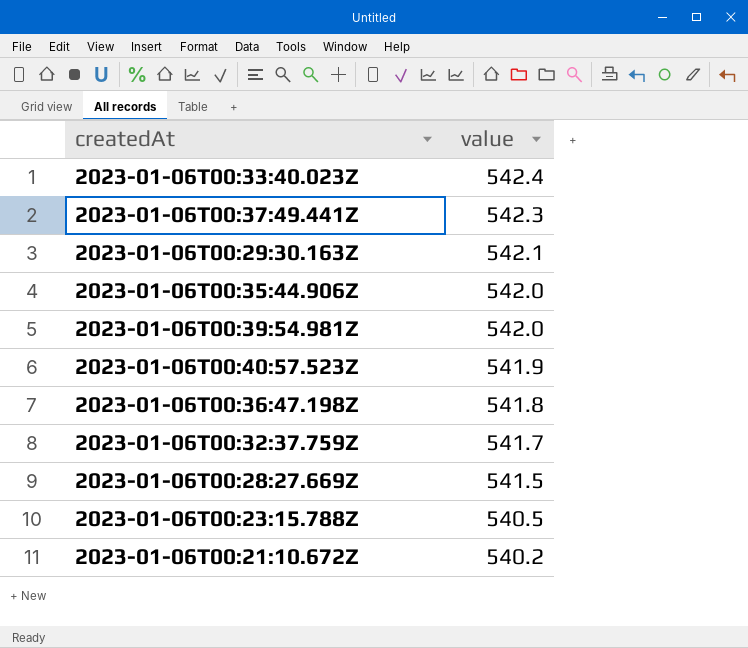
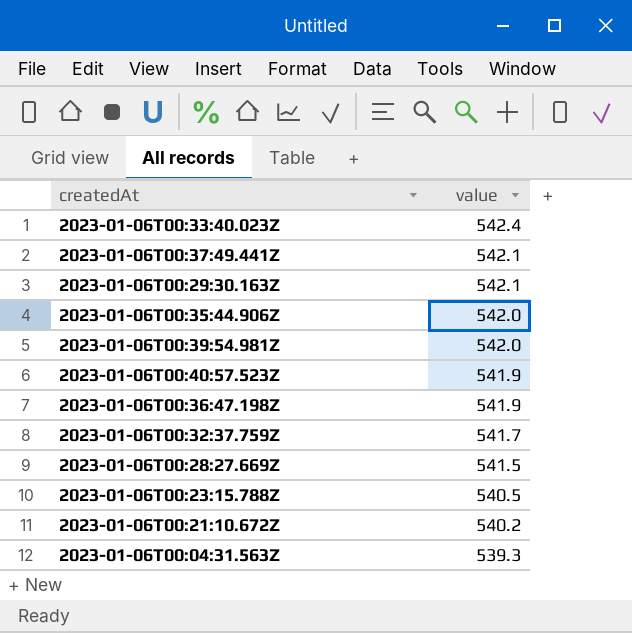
2023-01-06T00:37:49.441Z | value: 542.3 -> 542.1
2023-01-06T00:36:47.198Z | value: 541.8 -> 541.9
row 2023-01-06T00:04:31.563Z: none -> 539.3

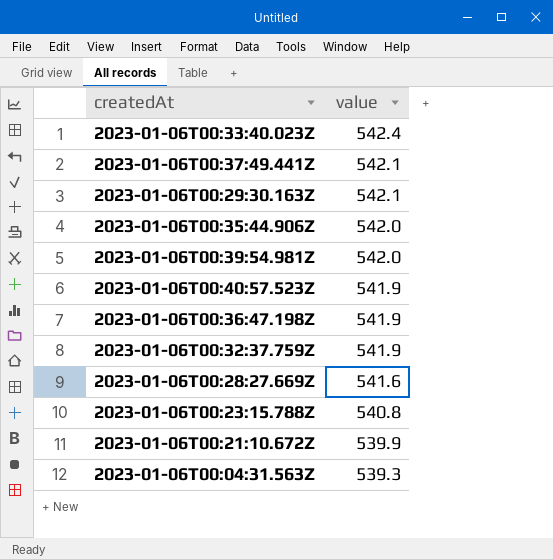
2023-01-06T00:32:37.759Z | value: 541.7 -> 541.9
2023-01-06T00:28:27.669Z | value: 541.5 -> 541.6
2023-01-06T00:23:15.788Z | value: 540.5 -> 540.8
2023-01-06T00:21:10.672Z | value: 540.2 -> 539.9

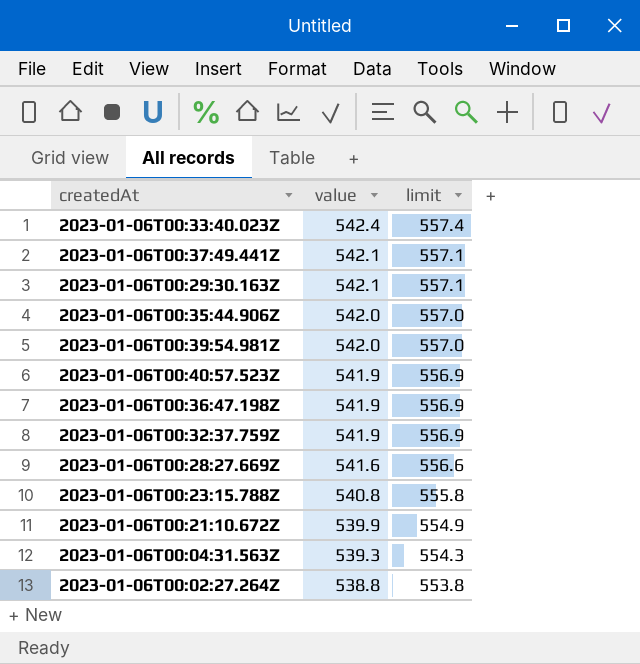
column limit | formula: none -> [value] + 15
row 2023-01-06T00:02:27.264Z: none -> 538.8 | 553.8

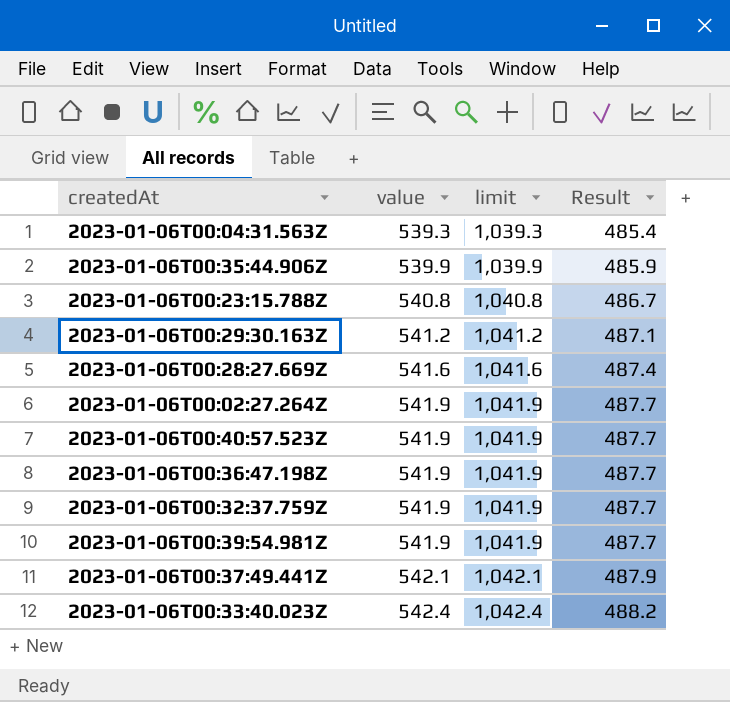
row order: value descending -> value ascending
column limit | formula: [value] + 15 -> [value] + 500
column Result | formula: none -> [value] * 0.9
row 2023-01-06T00:21:10.672Z: 539.9 | 554.9 -> none
2023-01-06T00:35:44.906Z | value: 542.0 -> 539.9
2023-01-06T00:29:30.163Z | value: 542.1 -> 541.2
2023-01-06T00:02:27.264Z | value: 538.8 -> 541.9
2023-01-06T00:39:54.981Z | value: 542.0 -> 541.9

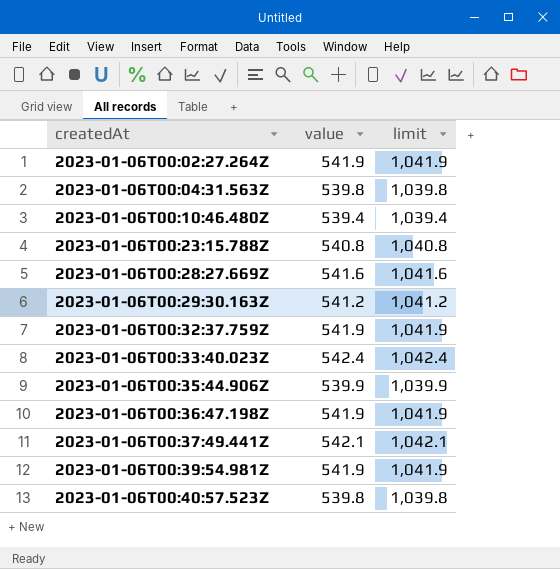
row order: value ascending -> createdAt ascending
column Result | formula: [value] * 0.9 -> none
2023-01-06T00:04:31.563Z | value: 539.3 -> 539.8
2023-01-06T00:04:31.563Z | limit: 1,039.3 -> 1,039.8
row 2023-01-06T00:10:46.480Z: none -> 539.4 | 1,039.4
2023-01-06T00:40:57.523Z | value: 541.9 -> 539.8
2023-01-06T00:40:57.523Z | limit: 1,041.9 -> 1,039.8

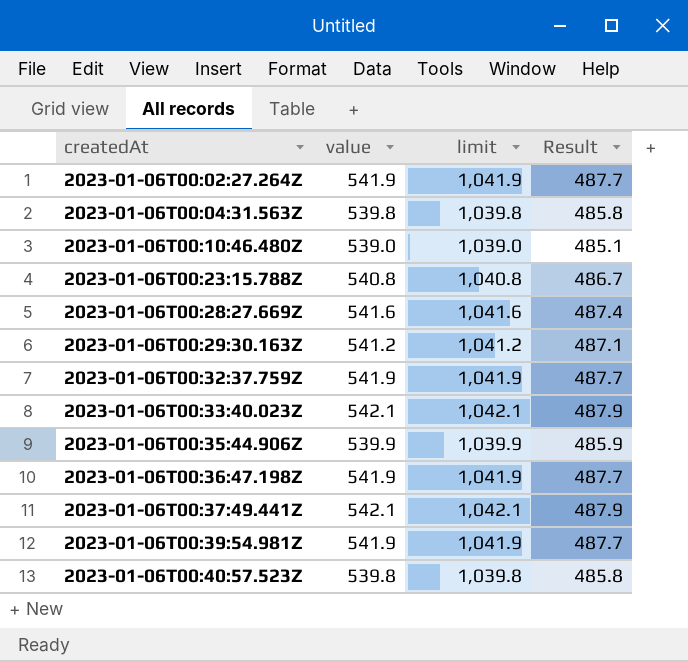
column Result | formula: none -> [value] * 0.9
2023-01-06T00:10:46.480Z | value: 539.4 -> 539.0
2023-01-06T00:10:46.480Z | limit: 1,039.4 -> 1,039.0
2023-01-06T00:33:40.023Z | value: 542.4 -> 542.1
2023-01-06T00:33:40.023Z | limit: 1,042.4 -> 1,042.1

